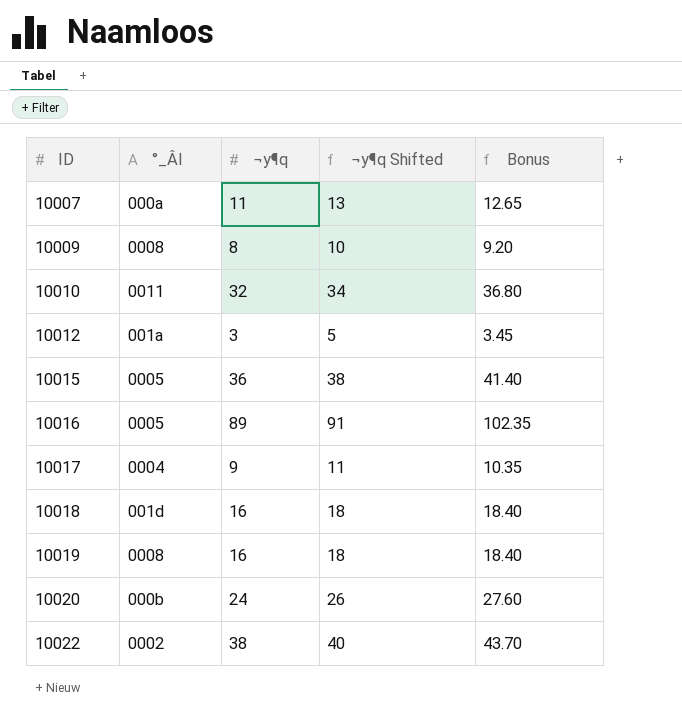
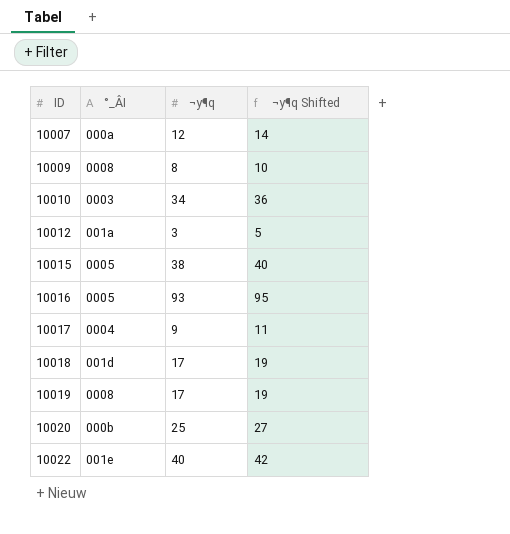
column Bonus | formula: [¬y¶q] * 1.15 -> none
10007 | ¬y¶q: 11 -> 12
10007 | ¬y¶q Shifted: 13 -> 14
10010 | °_ÂI: 0011 -> 0003
10010 | ¬y¶q: 32 -> 34
10010 | ¬y¶q Shifted: 34 -> 36
10015 | ¬y¶q: 36 -> 38
10015 | ¬y¶q Shifted: 38 -> 40
10016 | ¬y¶q: 89 -> 93
10016 | ¬y¶q Shifted: 91 -> 95
10018 | ¬y¶q: 16 -> 17
10018 | ¬y¶q Shifted: 18 -> 19
10019 | ¬y¶q: 16 -> 17
10019 | ¬y¶q Shifted: 18 -> 19
10020 | ¬y¶q: 24 -> 25
10020 | ¬y¶q Shifted: 26 -> 27
10022 | °_ÂI: 0002 -> 001e
10022 | ¬y¶q: 38 -> 40
10022 | ¬y¶q Shifted: 40 -> 42

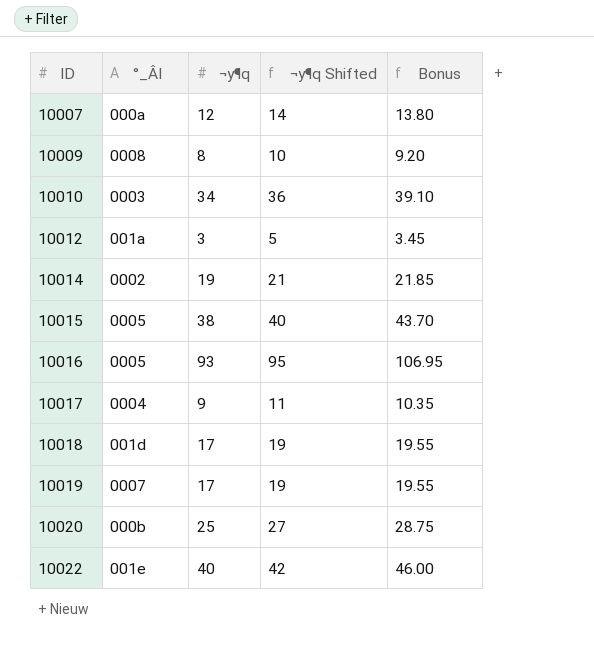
column Bonus | formula: none -> [¬y¶q] * 1.15
row 10014: none -> 0002 | 19 | 21 | 21.85
10019 | °_ÂI: 0008 -> 0007

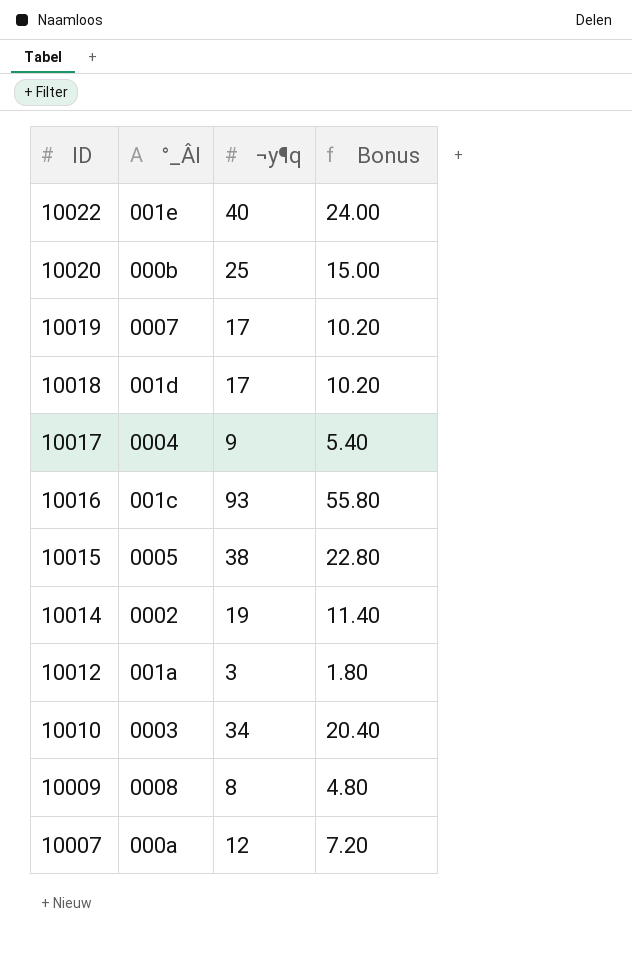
row order: ID ascending -> ID descending
column ¬y¶q Shifted | formula: [¬y¶q] + 2 -> none
column Bonus | formula: [¬y¶q] * 1.15 -> [¬y¶q] * 0.6
10016 | °_ÂI: 0005 -> 001c

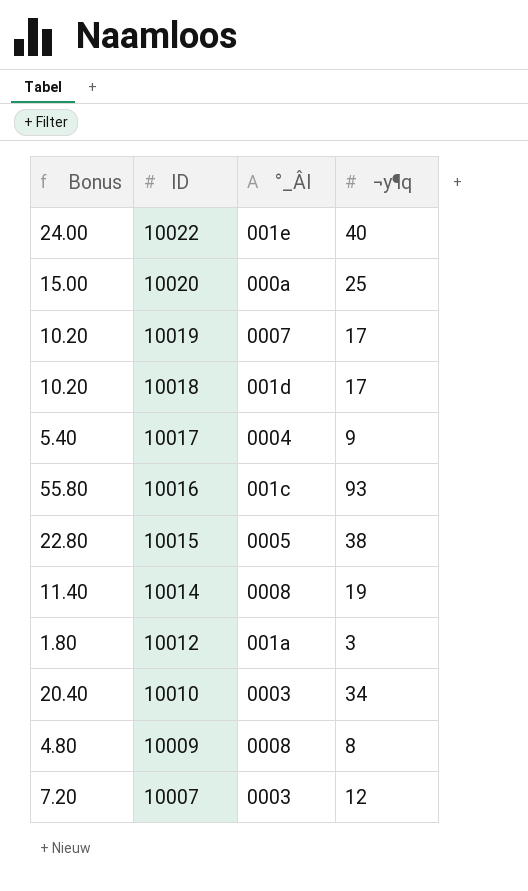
column Bonus | position: 4 -> 1
10020 | °_ÂI: 000b -> 000a
10014 | °_ÂI: 0002 -> 0008
10007 | °_ÂI: 000a -> 0003

